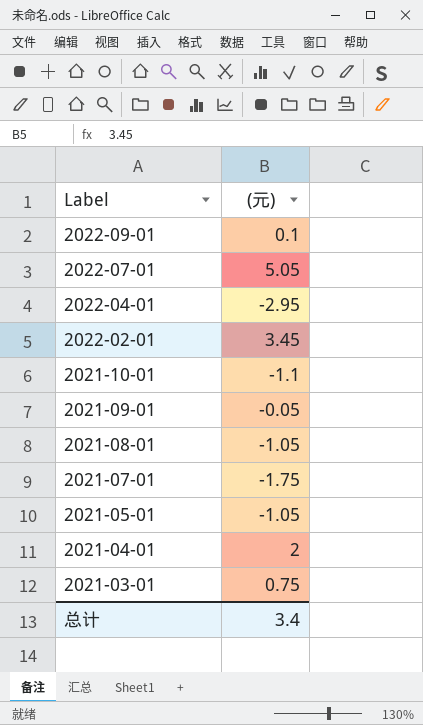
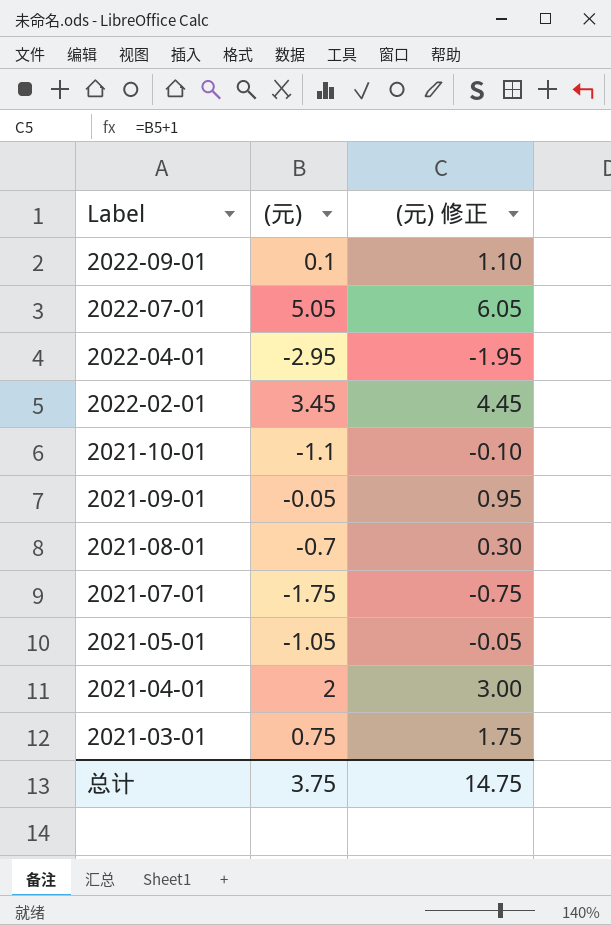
column (元) 修正 | formula: none -> [(元)] + 1
2021-08-01 | (元): -1.05 -> -0.7
总计 | (元): 3.4 -> 3.75

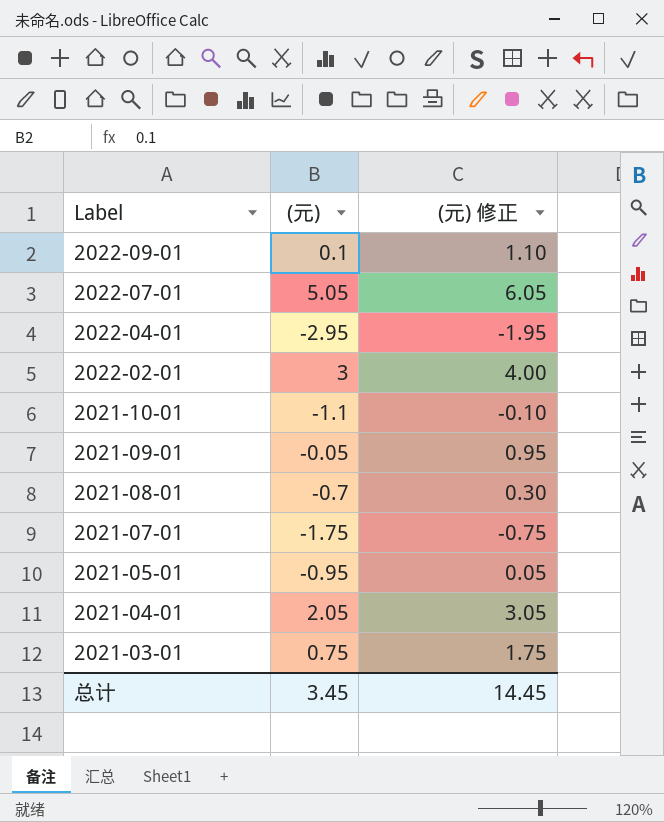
2022-02-01 | (元): 3.45 -> 3
2022-02-01 | (元) 修正: 4.45 -> 4.00
2021-05-01 | (元): -1.05 -> -0.95
2021-05-01 | (元) 修正: -0.05 -> 0.05
2021-04-01 | (元): 2 -> 2.05
2021-04-01 | (元) 修正: 3.00 -> 3.05
总计 | (元): 3.75 -> 3.45
总计 | (元) 修正: 14.75 -> 14.45

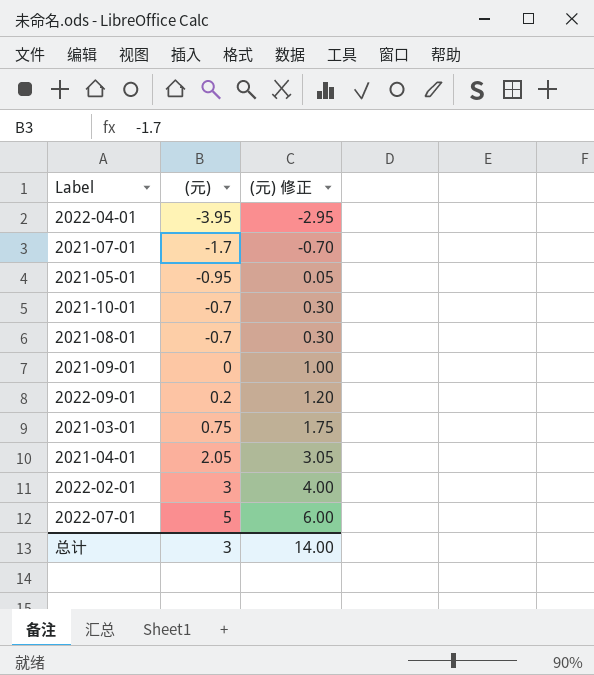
row order: Label descending -> (元) ascending
2022-04-01 | (元): -2.95 -> -3.95
2022-04-01 | (元) 修正: -1.95 -> -2.95
2021-07-01 | (元): -1.75 -> -1.7
2021-07-01 | (元) 修正: -0.75 -> -0.70
2021-10-01 | (元): -1.1 -> -0.7
2021-10-01 | (元) 修正: -0.10 -> 0.30
2021-09-01 | (元): -0.05 -> 0
2021-09-01 | (元) 修正: 0.95 -> 1.00
2022-09-01 | (元): 0.1 -> 0.2
2022-09-01 | (元) 修正: 1.10 -> 1.20
2022-07-01 | (元): 5.05 -> 5
2022-07-01 | (元) 修正: 6.05 -> 6.00
总计 | (元): 3.45 -> 3
总计 | (元) 修正: 14.45 -> 14.00

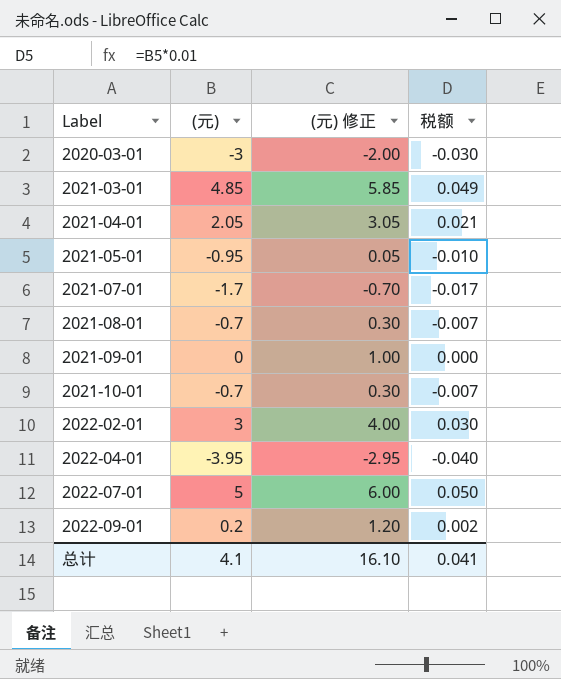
row order: (元) ascending -> Label ascending
column 税额 | formula: none -> [(元)] * 0.01
row 2020-03-01: none -> -3 | -2.00 | -0.030
2021-03-01 | (元): 0.75 -> 4.85
2021-03-01 | (元) 修正: 1.75 -> 5.85
总计 | (元): 3 -> 4.1
总计 | (元) 修正: 14.00 -> 16.10

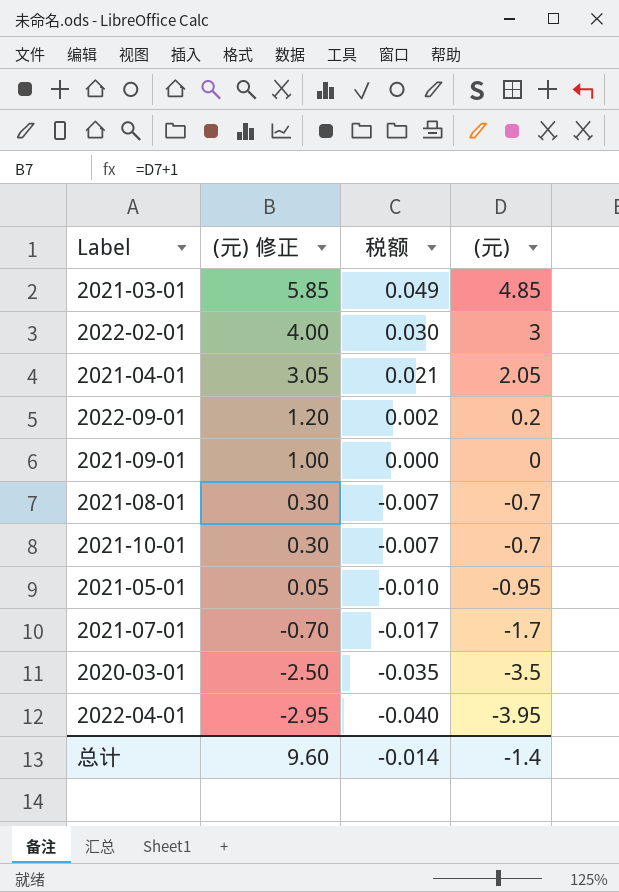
row order: Label ascending -> (元) 修正 descending
column (元) | position: 2 -> 4
row 2022-07-01: 5 | 6.00 | 0.050 -> none
2020-03-01 | (元) 修正: -2.00 -> -2.50
2020-03-01 | 税额: -0.030 -> -0.035
2020-03-01 | (元): -3 -> -3.5
总计 | (元) 修正: 16.10 -> 9.60
总计 | 税额: 0.041 -> -0.014
总计 | (元): 4.1 -> -1.4

